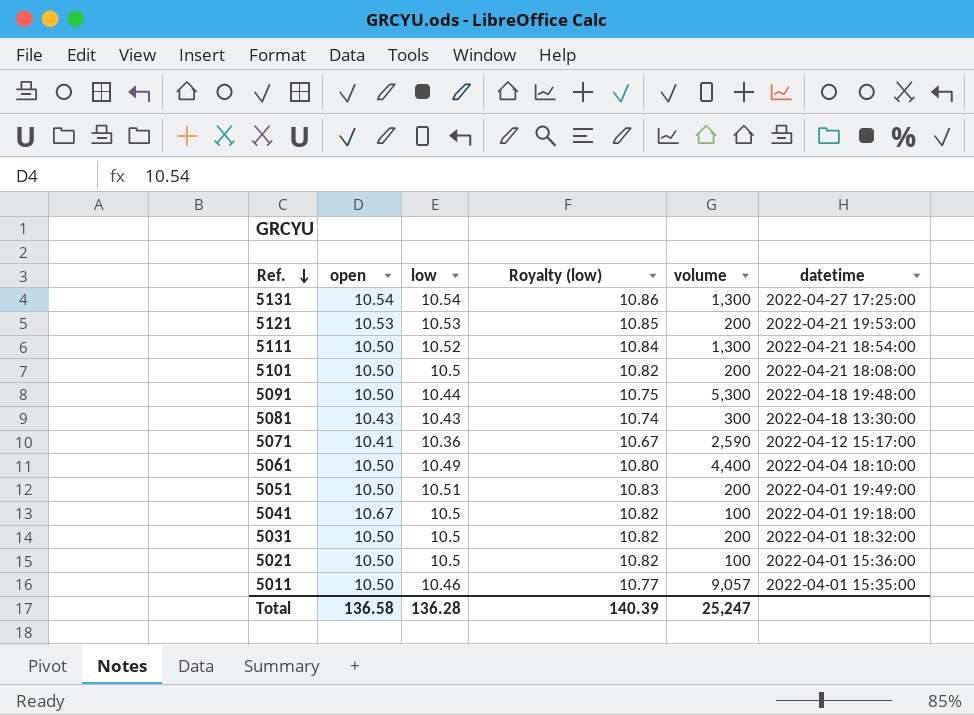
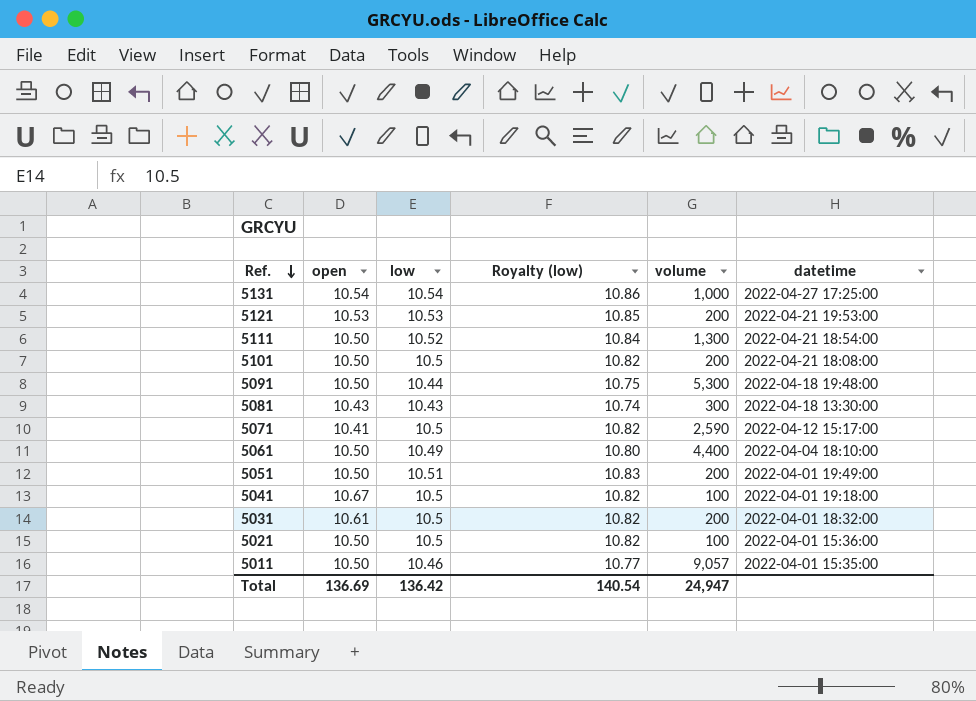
5131 | volume: 1,300 -> 1,000
5071 | low: 10.36 -> 10.5
5071 | Royalty (low): 10.67 -> 10.82
5031 | open: 10.50 -> 10.61
Total | open: 136.58 -> 136.69
Total | low: 136.28 -> 136.42
Total | Royalty (low): 140.39 -> 140.54
Total | volume: 25,247 -> 24,947

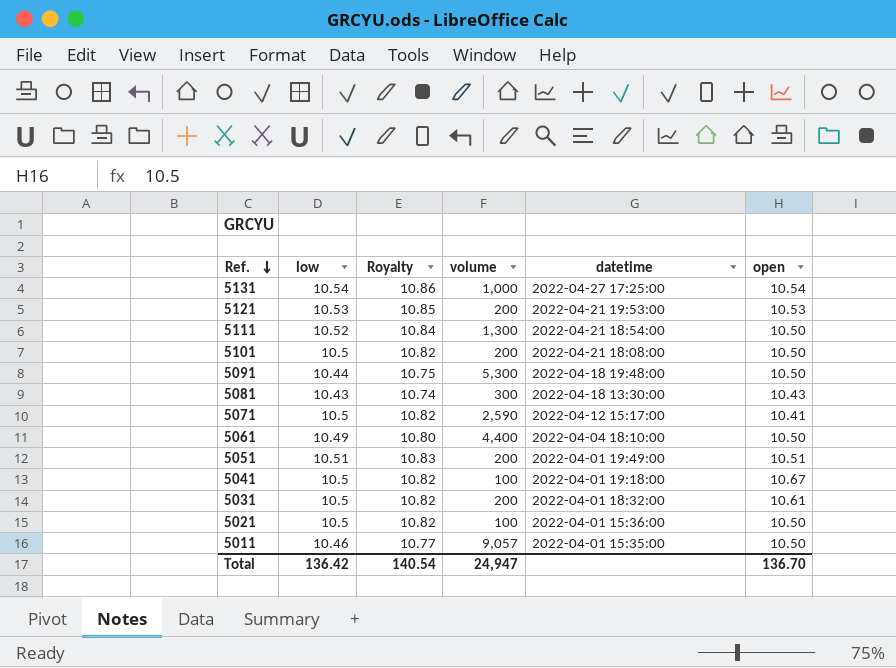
column name: Royalty (low) -> Royalty
column open | position: 2 -> 6
5051 | open: 10.50 -> 10.51
Total | open: 136.69 -> 136.70

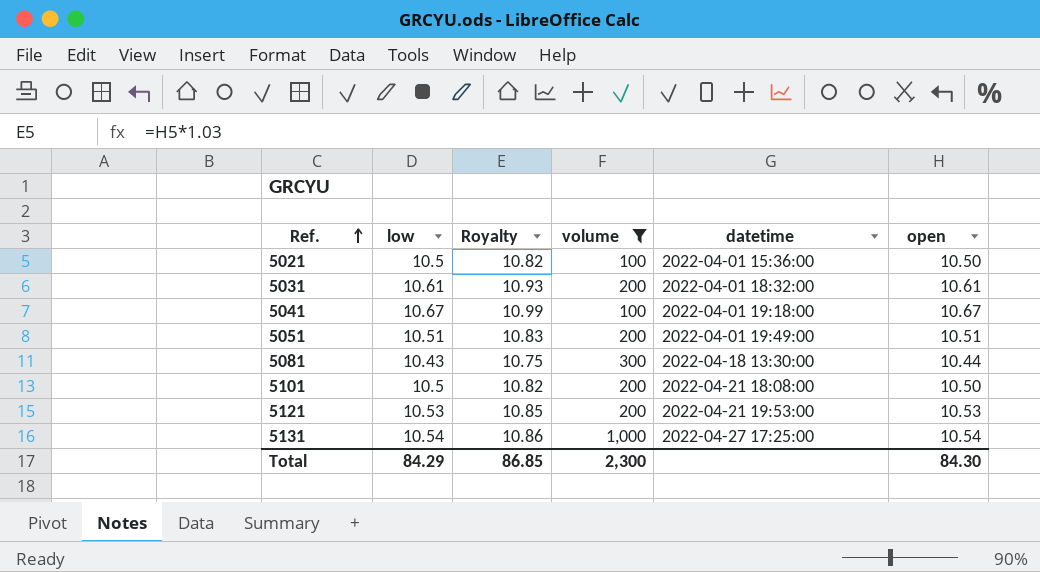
filter: none -> volume <= 1,000
row order: Ref. descending -> Ref. ascending
column Royalty | formula: [low] * 1.03 -> [open] * 1.03
5031 | low: 10.5 -> 10.61
5041 | low: 10.5 -> 10.67
5081 | open: 10.43 -> 10.44
Total | low: 136.42 -> 84.29
Total | Royalty: 140.54 -> 86.85
Total | volume: 24,947 -> 2,300
Total | open: 136.70 -> 84.30

